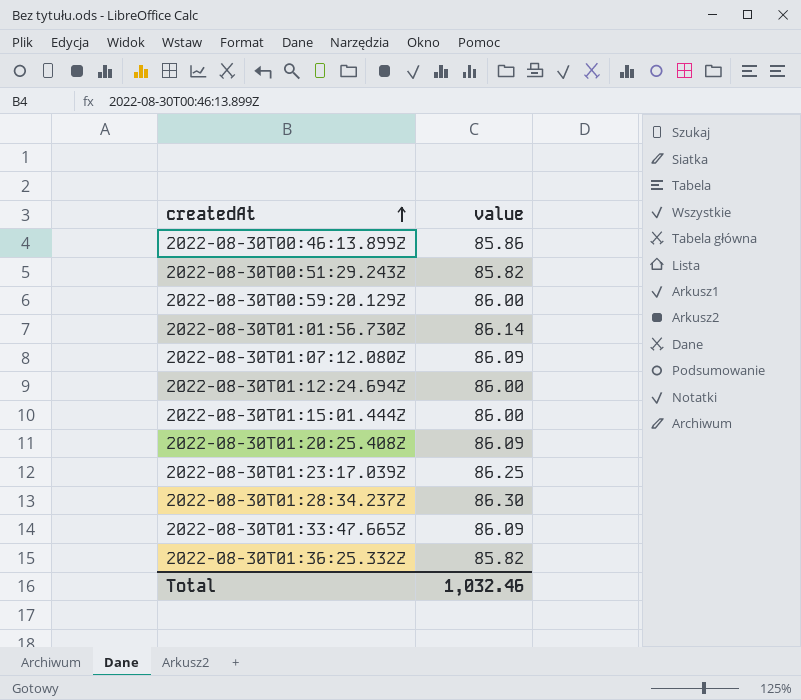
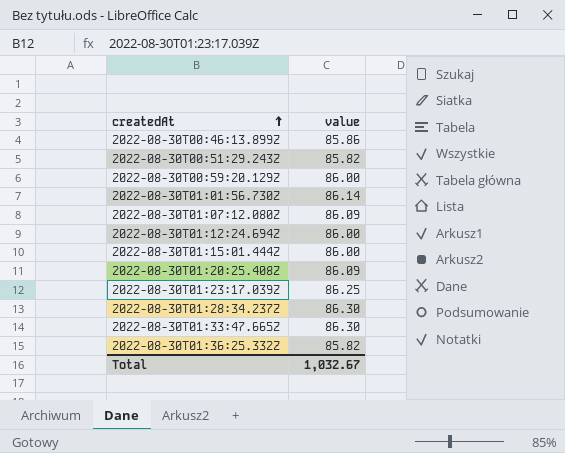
2022-08-30T01:33:47.665Z | value: 86.09 -> 86.30
Total | value: 1,032.46 -> 1,032.67

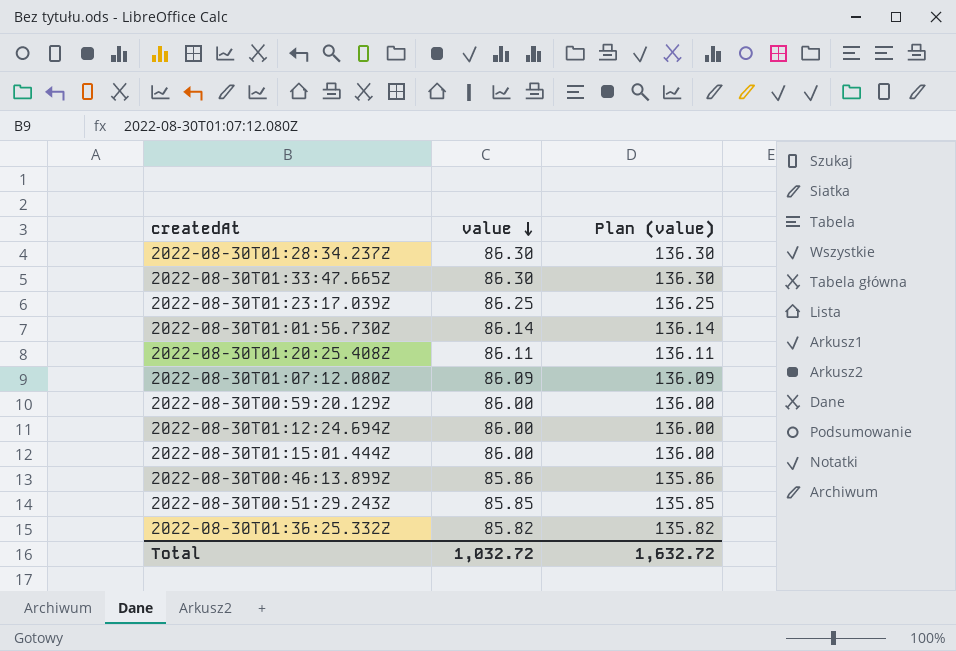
row order: createdAt ascending -> value descending
column Plan (value) | formula: none -> [value] + 50
2022-08-30T01:20:25.408Z | value: 86.09 -> 86.11
2022-08-30T00:51:29.243Z | value: 85.82 -> 85.85
Total | value: 1,032.67 -> 1,032.72

